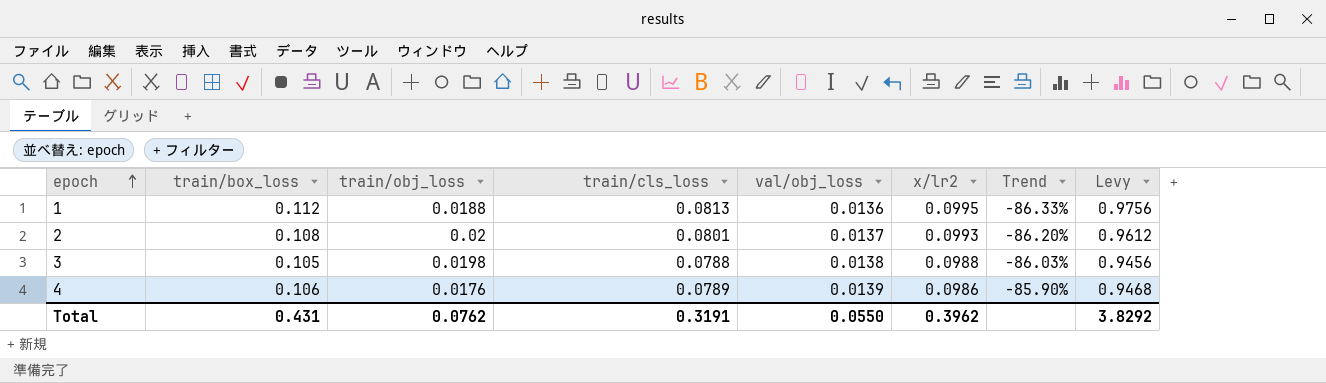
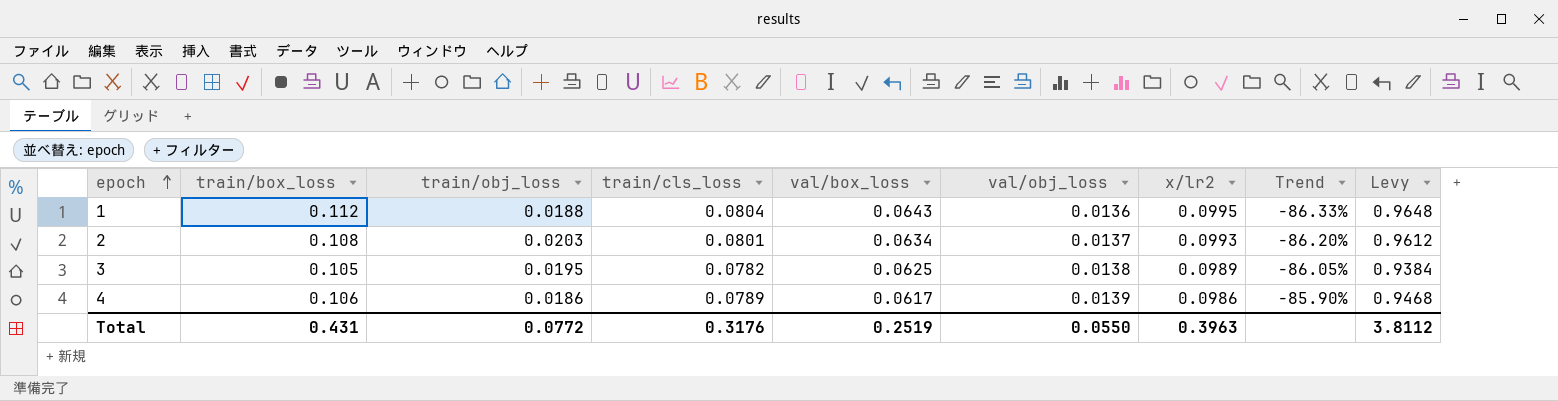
column val/box_loss | position: none -> 5
1 | train/cls_loss: 0.0813 -> 0.0804
1 | Levy: 0.9756 -> 0.9648
2 | train/obj_loss: 0.02 -> 0.0203
3 | train/obj_loss: 0.0198 -> 0.0195
3 | train/cls_loss: 0.0788 -> 0.0782
3 | x/lr2: 0.0988 -> 0.0989
3 | Trend: -86.03% -> -86.05%
3 | Levy: 0.9456 -> 0.9384
4 | train/obj_loss: 0.0176 -> 0.0186
Total | train/obj_loss: 0.0762 -> 0.0772
Total | train/cls_loss: 0.3191 -> 0.3176
Total | x/lr2: 0.3962 -> 0.3963
Total | Levy: 3.8292 -> 3.8112

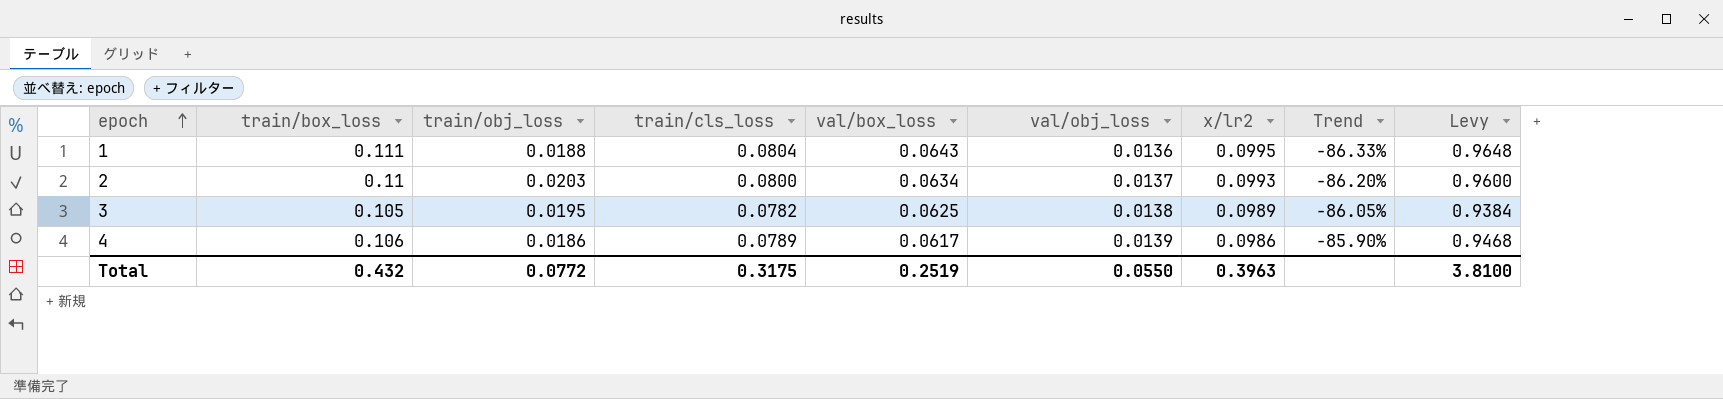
1 | train/box_loss: 0.112 -> 0.111
2 | train/box_loss: 0.108 -> 0.11
2 | train/cls_loss: 0.0801 -> 0.0800
2 | Levy: 0.9612 -> 0.9600
Total | train/box_loss: 0.431 -> 0.432
Total | train/cls_loss: 0.3176 -> 0.3175
Total | Levy: 3.8112 -> 3.8100

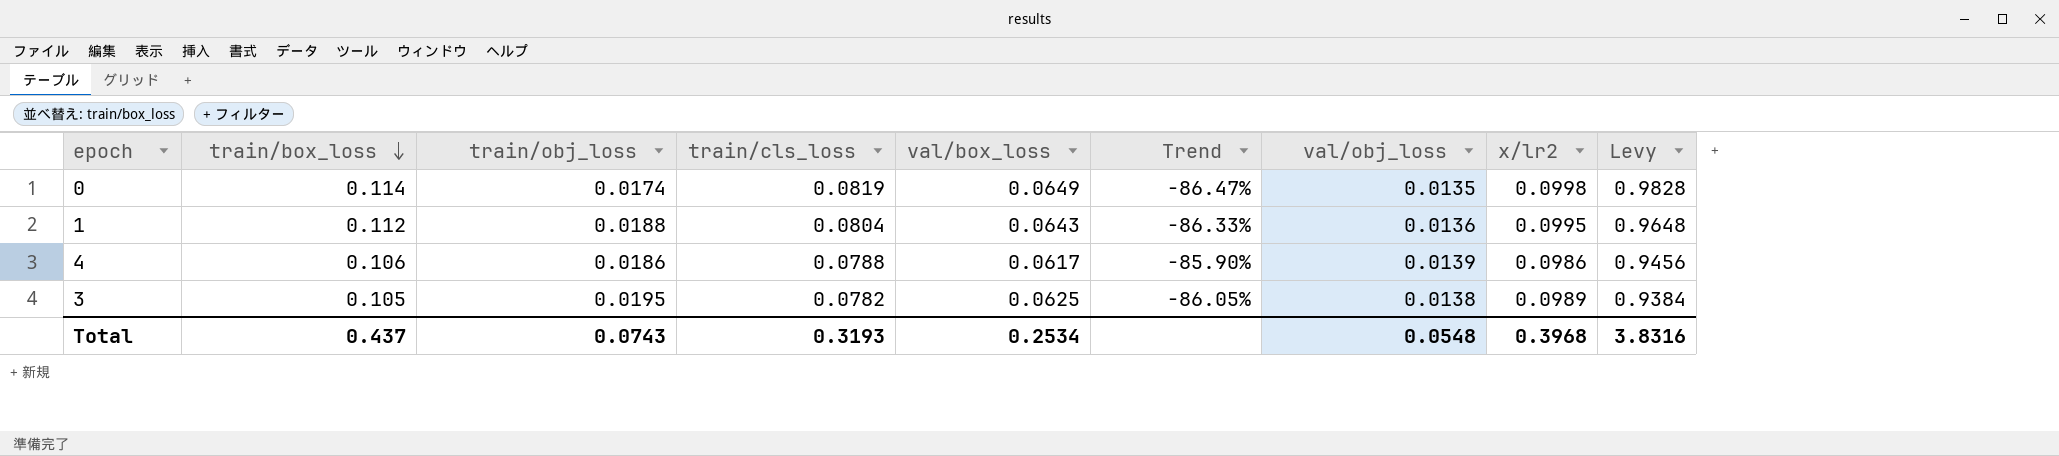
row order: epoch ascending -> train/box_loss descending
column Trend | position: 8 -> 6
row 2: 0.11 | 0.0203 | 0.0800 | 0.0634 | 0.0137 | 0.0993 | -86.20% | 0.9600 -> none
row 0: none -> 0.114 | 0.0174 | 0.0819 | 0.0649 | -86.47% | 0.0135 | 0.0998 | 0.9828
1 | train/box_loss: 0.111 -> 0.112
4 | train/cls_loss: 0.0789 -> 0.0788
4 | Levy: 0.9468 -> 0.9456
Total | train/box_loss: 0.432 -> 0.437
Total | train/obj_loss: 0.0772 -> 0.0743
Total | train/cls_loss: 0.3175 -> 0.3193
Total | val/box_loss: 0.2519 -> 0.2534
Total | val/obj_loss: 0.0550 -> 0.0548
Total | x/lr2: 0.3963 -> 0.3968
Total | Levy: 3.8100 -> 3.8316

